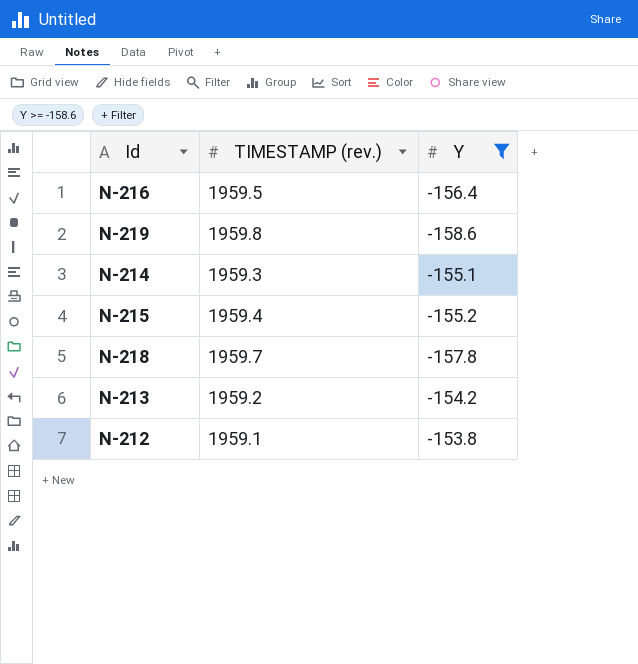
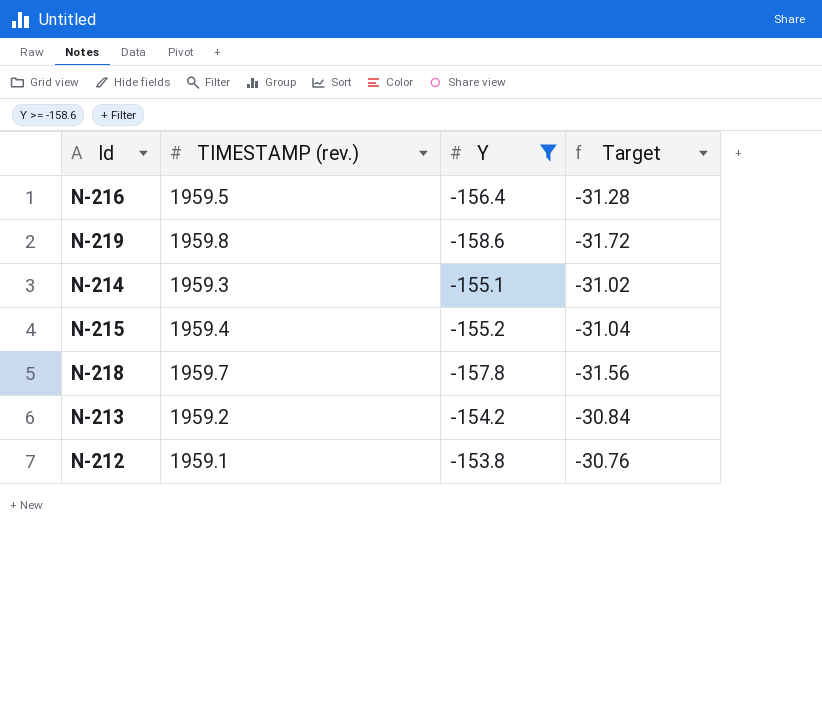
column Target | formula: none -> [Y] * 0.2

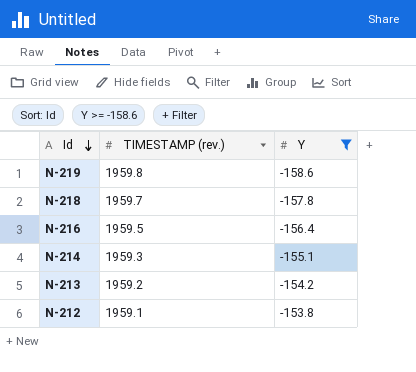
row order: none -> Id descending
column Target | formula: [Y] * 0.2 -> none
row N-215: 1959.4 | -155.2 | -31.04 -> none

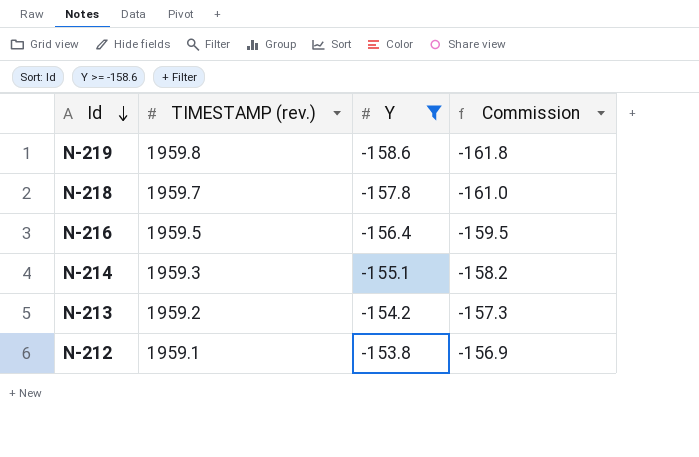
column Commission | formula: none -> [Y] * 1.02

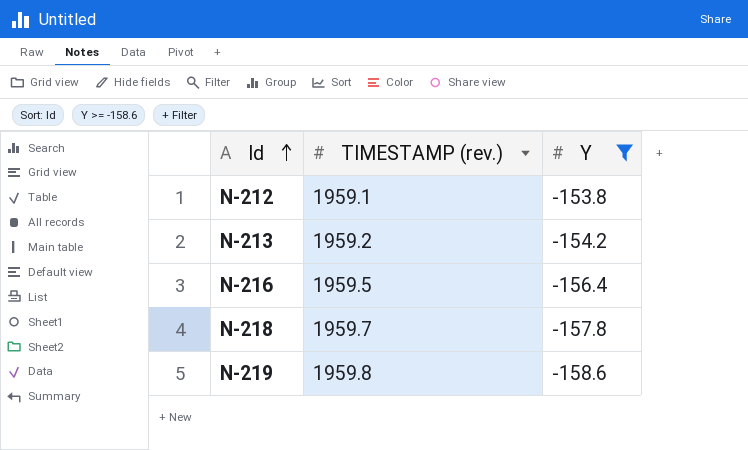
row order: Id descending -> Id ascending
column Commission | formula: [Y] * 1.02 -> none
row N-214: 1959.3 | -155.1 | -158.2 -> none

